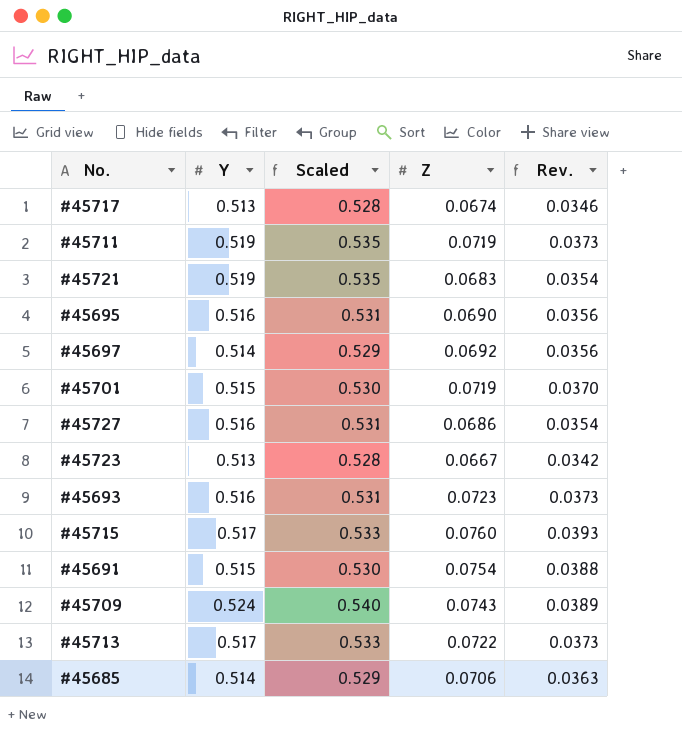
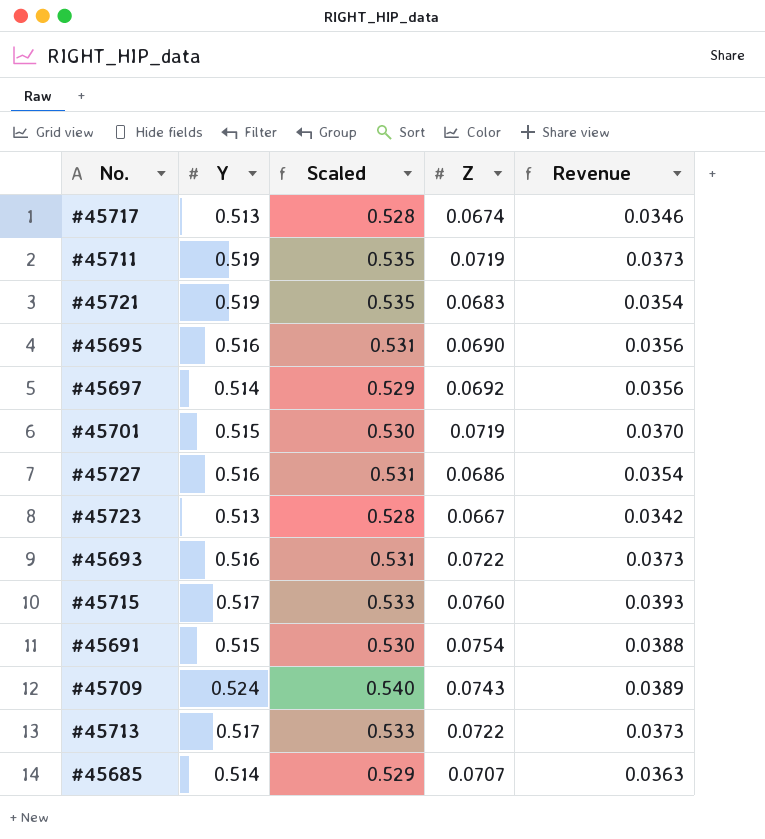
column name: Rev. -> Revenue
#45693 | Z: 0.0723 -> 0.0722
#45685 | Z: 0.0706 -> 0.0707

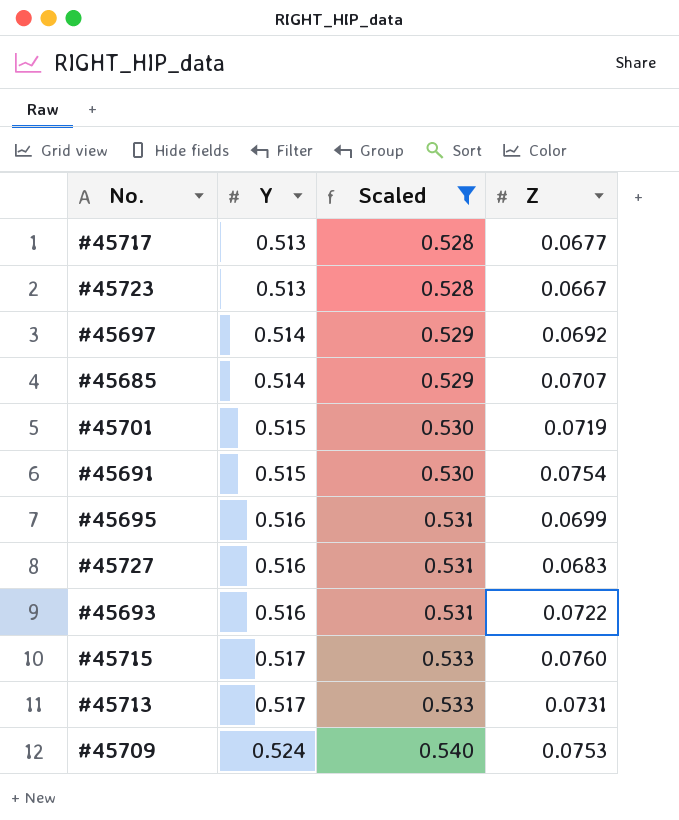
filter: none -> Scaled != 0.535
row order: none -> Y ascending
column Revenue | formula: [Y] * [Z] -> none
#45717 | Z: 0.0674 -> 0.0677
#45695 | Z: 0.0690 -> 0.0699
#45727 | Z: 0.0686 -> 0.0683
#45713 | Z: 0.0722 -> 0.0731
#45709 | Z: 0.0743 -> 0.0753

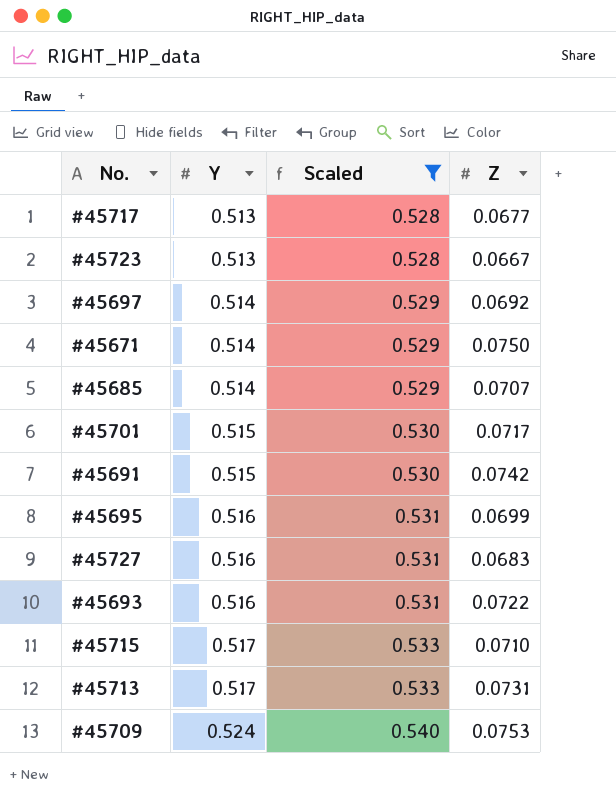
row #45671: none -> 0.514 | 0.529 | 0.0750
#45701 | Z: 0.0719 -> 0.0717
#45691 | Z: 0.0754 -> 0.0742
#45715 | Z: 0.0760 -> 0.0710

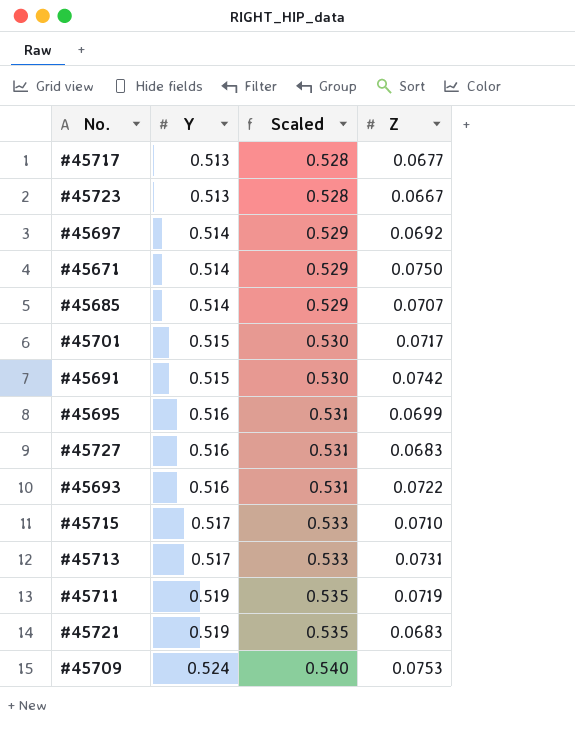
filter: Scaled != 0.535 -> none

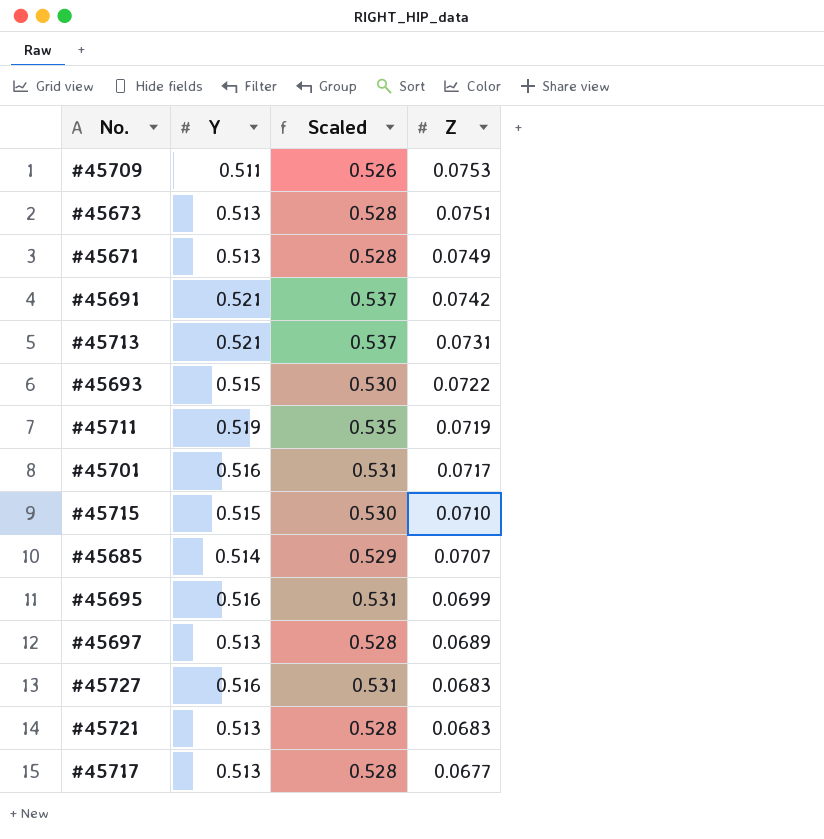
row order: Y ascending -> Z descending
row #45723: 0.513 | 0.528 | 0.0667 -> none
#45709 | Y: 0.524 -> 0.511
#45709 | Scaled: 0.540 -> 0.526
row #45673: none -> 0.513 | 0.528 | 0.0751
#45671 | Y: 0.514 -> 0.513
#45671 | Scaled: 0.529 -> 0.528
#45671 | Z: 0.0750 -> 0.0749
#45691 | Y: 0.515 -> 0.521
#45691 | Scaled: 0.530 -> 0.537
#45713 | Y: 0.517 -> 0.521
#45713 | Scaled: 0.533 -> 0.537
#45693 | Y: 0.516 -> 0.515
#45693 | Scaled: 0.531 -> 0.530
#45701 | Y: 0.515 -> 0.516
#45701 | Scaled: 0.530 -> 0.531
#45715 | Y: 0.517 -> 0.515
#45715 | Scaled: 0.533 -> 0.530
#45697 | Y: 0.514 -> 0.513
#45697 | Scaled: 0.529 -> 0.528
#45697 | Z: 0.0692 -> 0.0689
#45721 | Y: 0.519 -> 0.513
#45721 | Scaled: 0.535 -> 0.528

